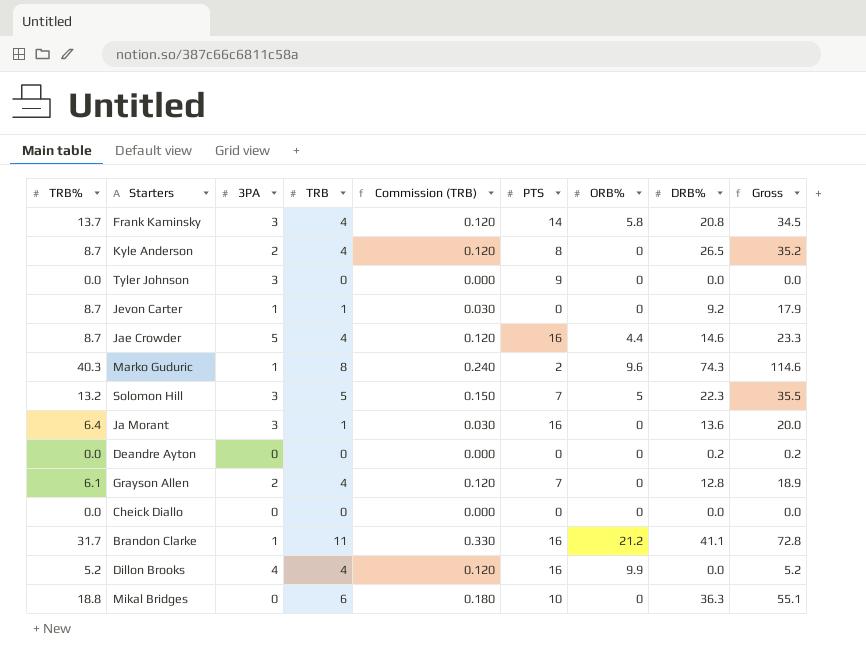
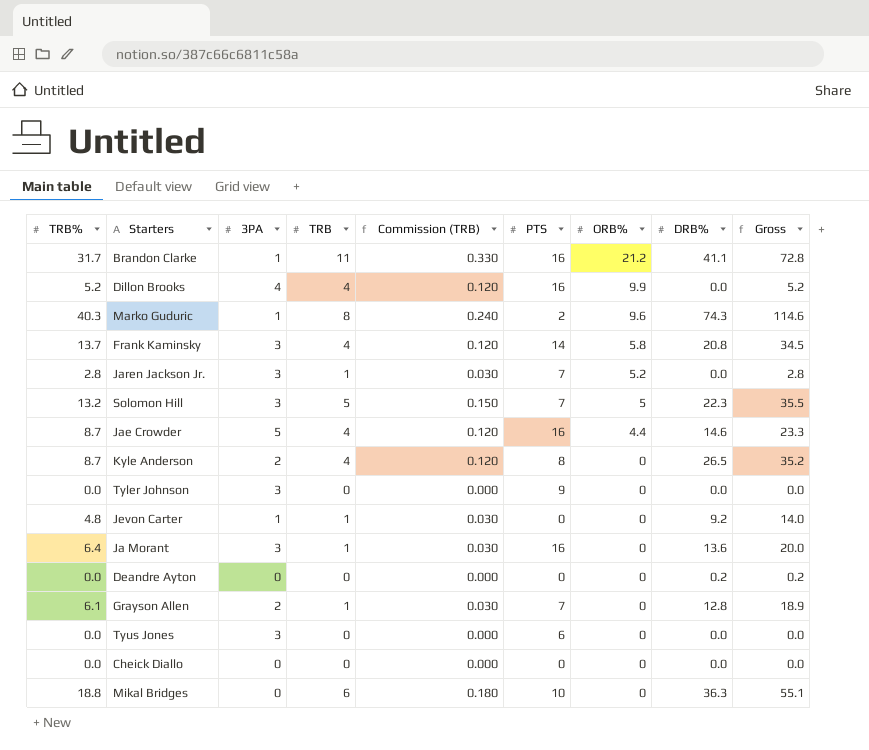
row order: none -> ORB% descending
row Jaren Jackson Jr.: none -> 2.8 | 3 | 1 | 0.030 | 7 | 5.2 | 0.0 | 2.8
Jevon Carter | TRB%: 8.7 -> 4.8
Jevon Carter | Gross: 17.9 -> 14.0
Grayson Allen | TRB: 4 -> 1
Grayson Allen | Commission (TRB): 0.120 -> 0.030
row Tyus Jones: none -> 0.0 | 3 | 0 | 0.000 | 6 | 0 | 0.0 | 0.0

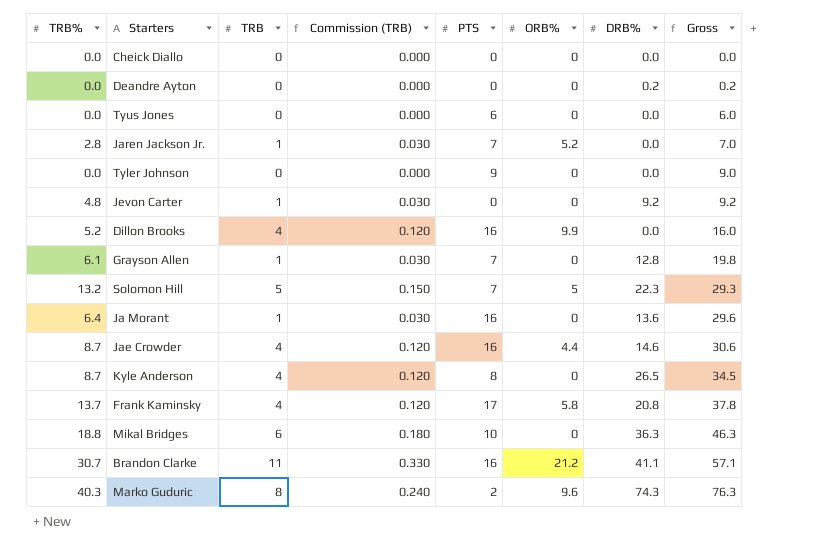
row order: ORB% descending -> Gross ascending
column 3PA | position: 3 -> none
column Gross | formula: [TRB%] + [DRB%] -> [PTS] + [DRB%]
Frank Kaminsky | PTS: 14 -> 17
Brandon Clarke | TRB%: 31.7 -> 30.7

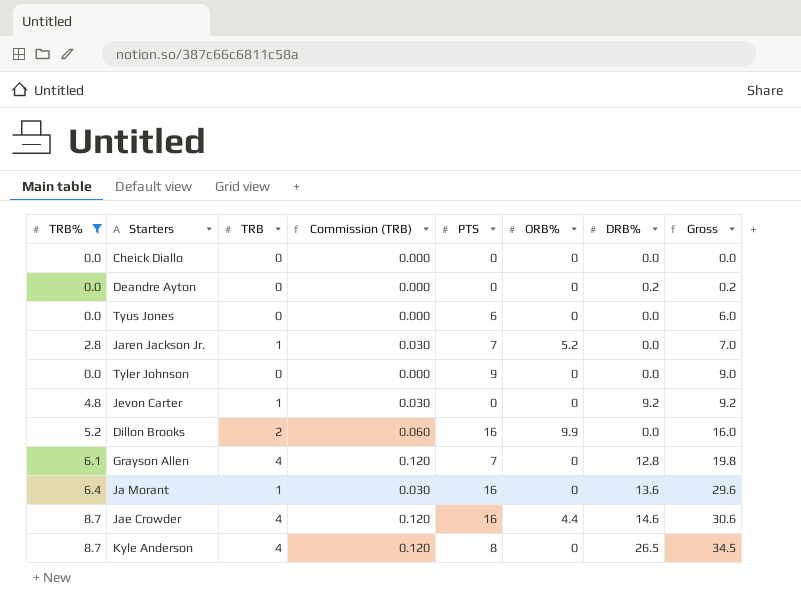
filter: none -> TRB% <= 8.7
Dillon Brooks | TRB: 4 -> 2
Dillon Brooks | Commission (TRB): 0.120 -> 0.060
Grayson Allen | TRB: 1 -> 4
Grayson Allen | Commission (TRB): 0.030 -> 0.120

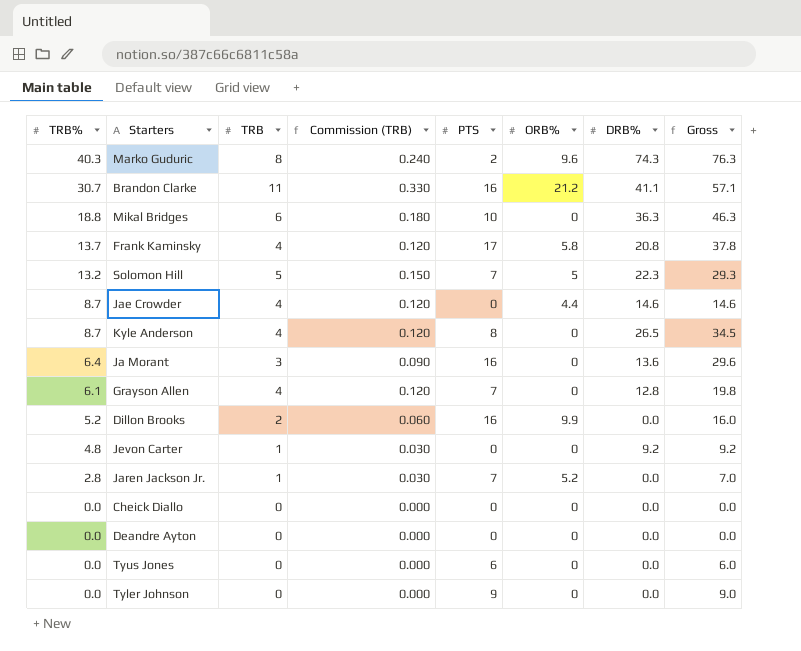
filter: TRB% <= 8.7 -> none
row order: Gross ascending -> TRB% descending
Jae Crowder | PTS: 16 -> 0
Jae Crowder | Gross: 30.6 -> 14.6
Ja Morant | TRB: 1 -> 3
Ja Morant | Commission (TRB): 0.030 -> 0.090
Deandre Ayton | DRB%: 0.2 -> 0.0
Deandre Ayton | Gross: 0.2 -> 0.0

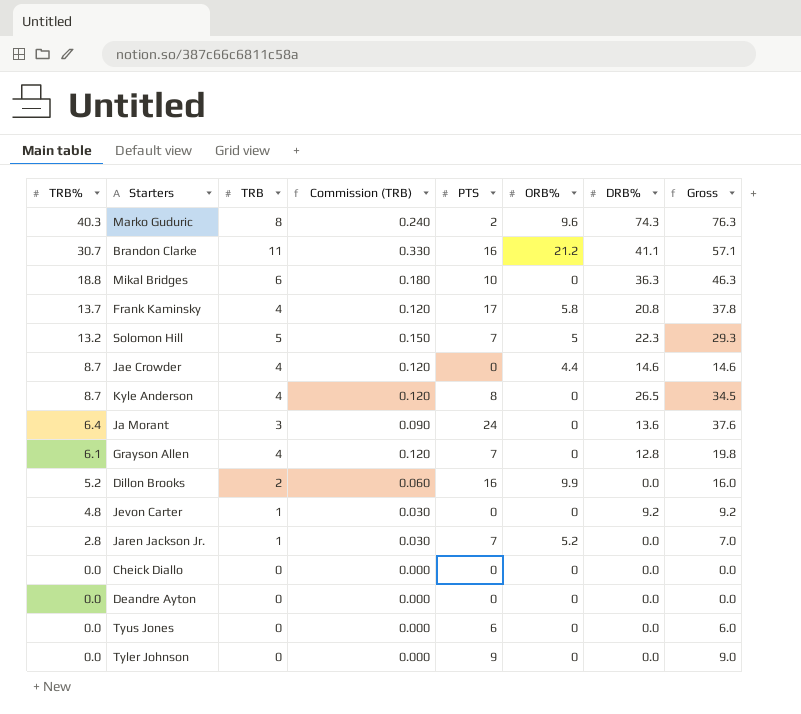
Ja Morant | PTS: 16 -> 24
Ja Morant | Gross: 29.6 -> 37.6

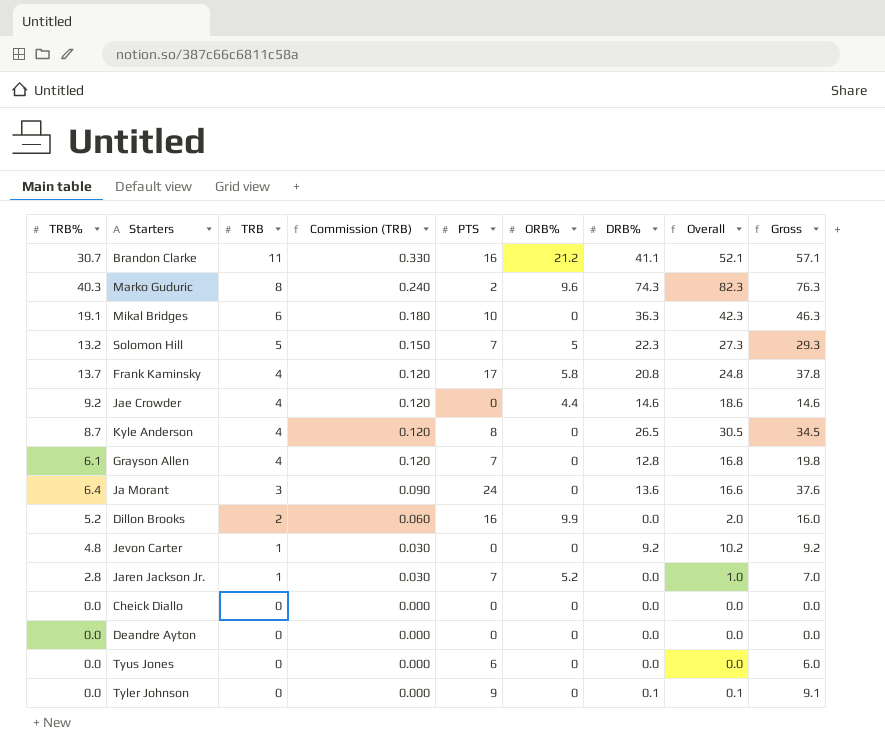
row order: TRB% descending -> TRB descending
column Overall | formula: none -> [TRB] + [DRB%]
Mikal Bridges | TRB%: 18.8 -> 19.1
Jae Crowder | TRB%: 8.7 -> 9.2
Tyler Johnson | DRB%: 0.0 -> 0.1
Tyler Johnson | Gross: 9.0 -> 9.1

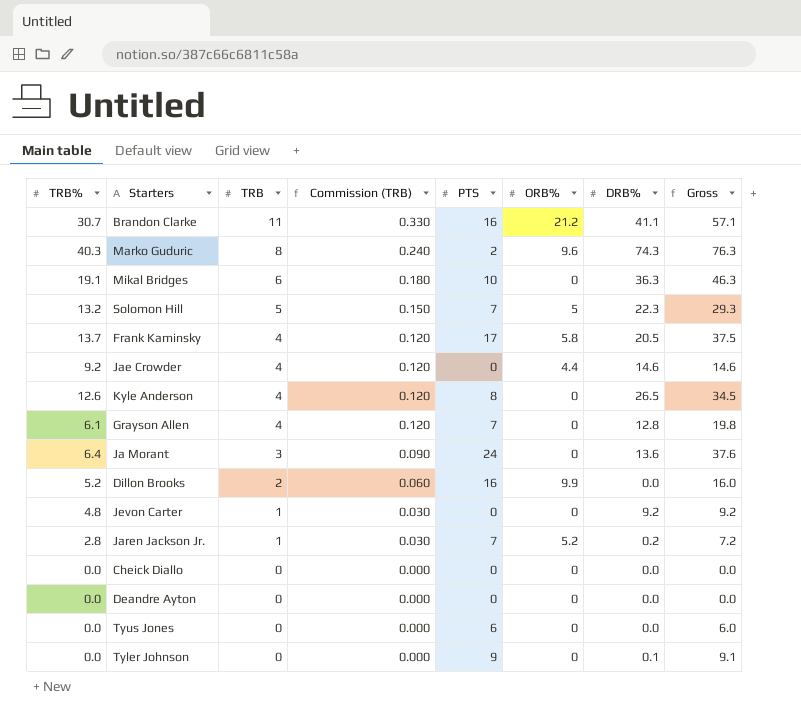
column Overall | formula: [TRB] + [DRB%] -> none
Frank Kaminsky | DRB%: 20.8 -> 20.5
Frank Kaminsky | Gross: 37.8 -> 37.5
Kyle Anderson | TRB%: 8.7 -> 12.6
Jaren Jackson Jr. | DRB%: 0.0 -> 0.2
Jaren Jackson Jr. | Gross: 7.0 -> 7.2

